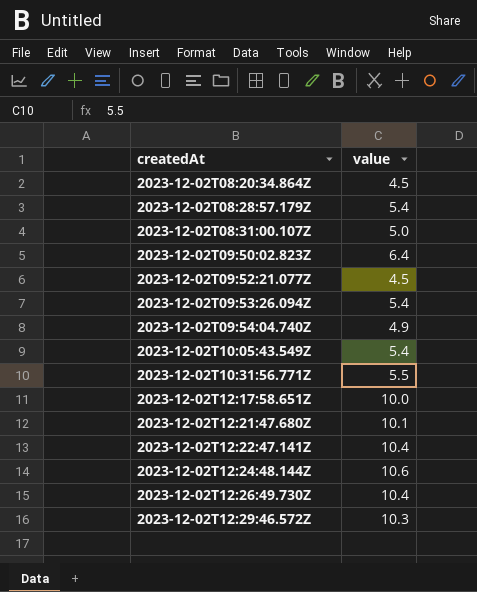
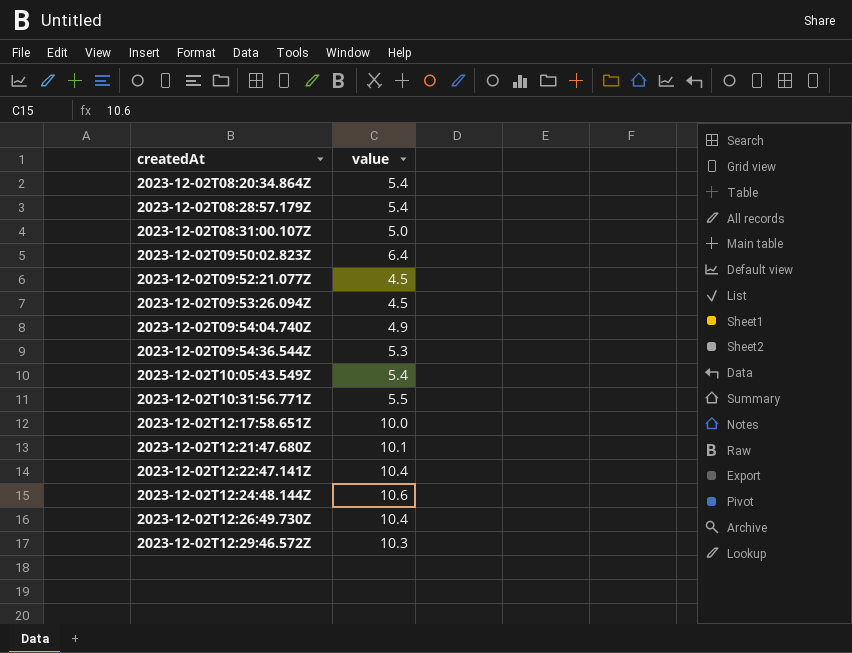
2023-12-02T08:20:34.864Z | value: 4.5 -> 5.4
2023-12-02T09:53:26.094Z | value: 5.4 -> 4.5
row 2023-12-02T09:54:36.544Z: none -> 5.3

